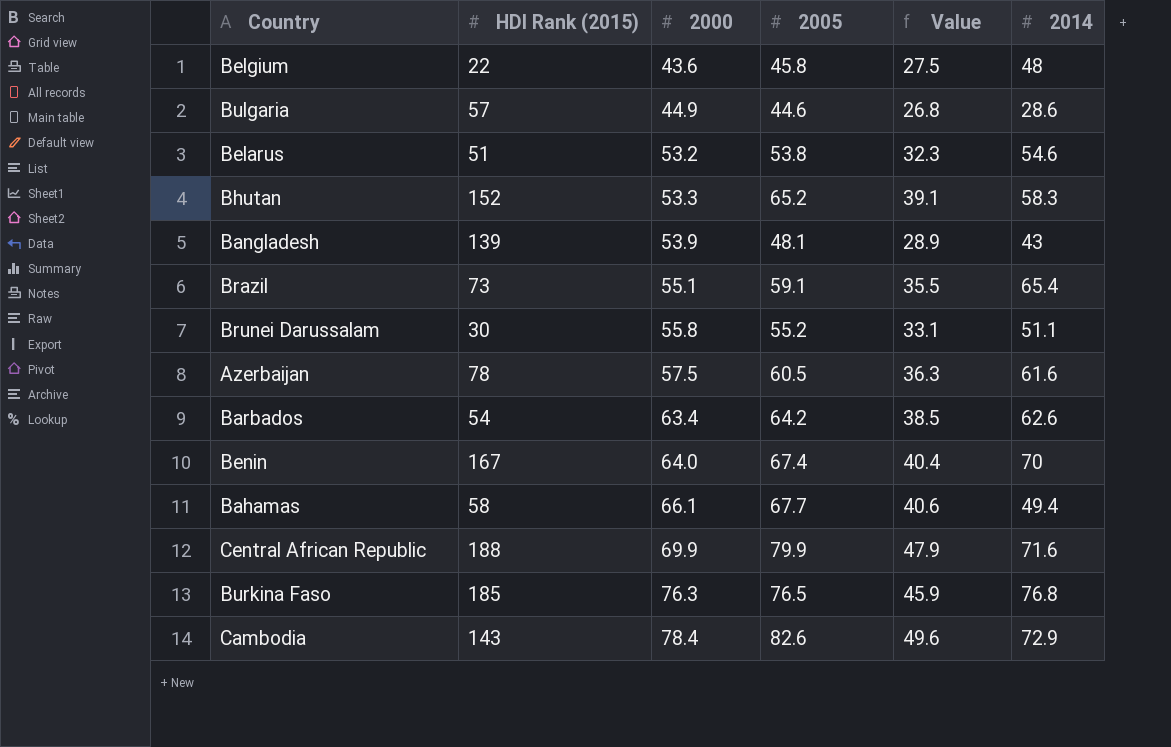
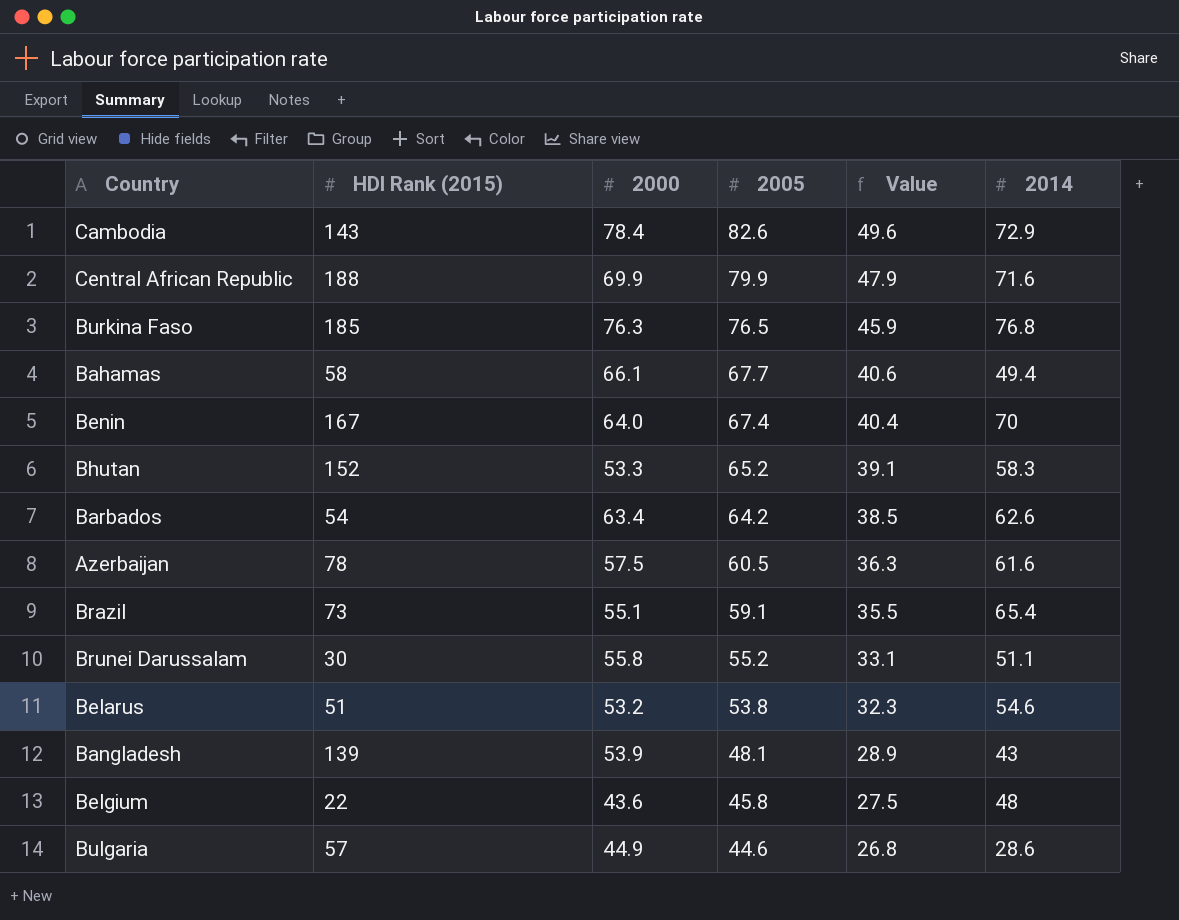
row order: 2000 ascending -> 2005 descending

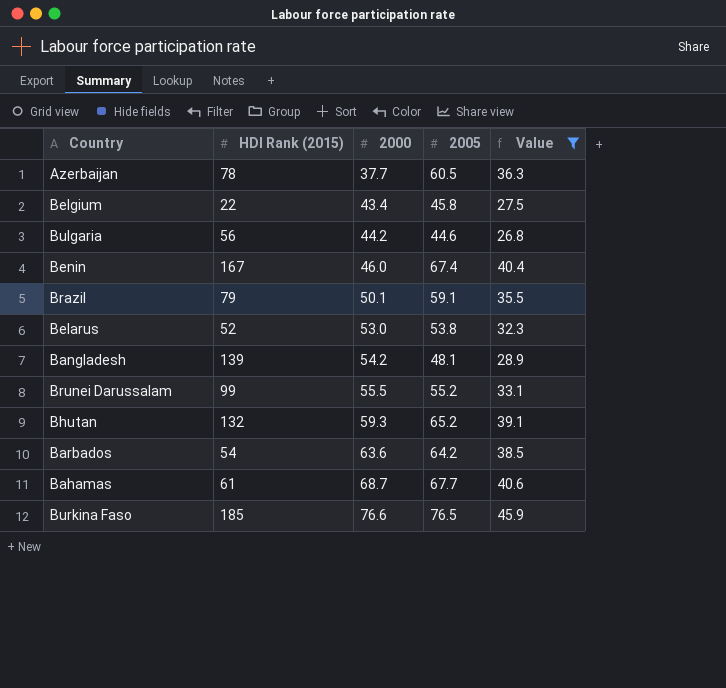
filter: none -> Value <= 45.9
row order: 2005 descending -> 2000 ascending
column 2014 | position: 6 -> none
Azerbaijan | 2000: 57.5 -> 37.7
Belgium | 2000: 43.6 -> 43.4
Bulgaria | HDI Rank (2015): 57 -> 56
Bulgaria | 2000: 44.9 -> 44.2
Benin | 2000: 64.0 -> 46.0
Brazil | HDI Rank (2015): 73 -> 79
Brazil | 2000: 55.1 -> 50.1
Belarus | HDI Rank (2015): 51 -> 52
Belarus | 2000: 53.2 -> 53.0
Bangladesh | 2000: 53.9 -> 54.2
Brunei Darussalam | HDI Rank (2015): 30 -> 99
Brunei Darussalam | 2000: 55.8 -> 55.5
Bhutan | HDI Rank (2015): 152 -> 132
Bhutan | 2000: 53.3 -> 59.3
Barbados | 2000: 63.4 -> 63.6
Bahamas | HDI Rank (2015): 58 -> 61
Bahamas | 2000: 66.1 -> 68.7
Burkina Faso | 2000: 76.3 -> 76.6

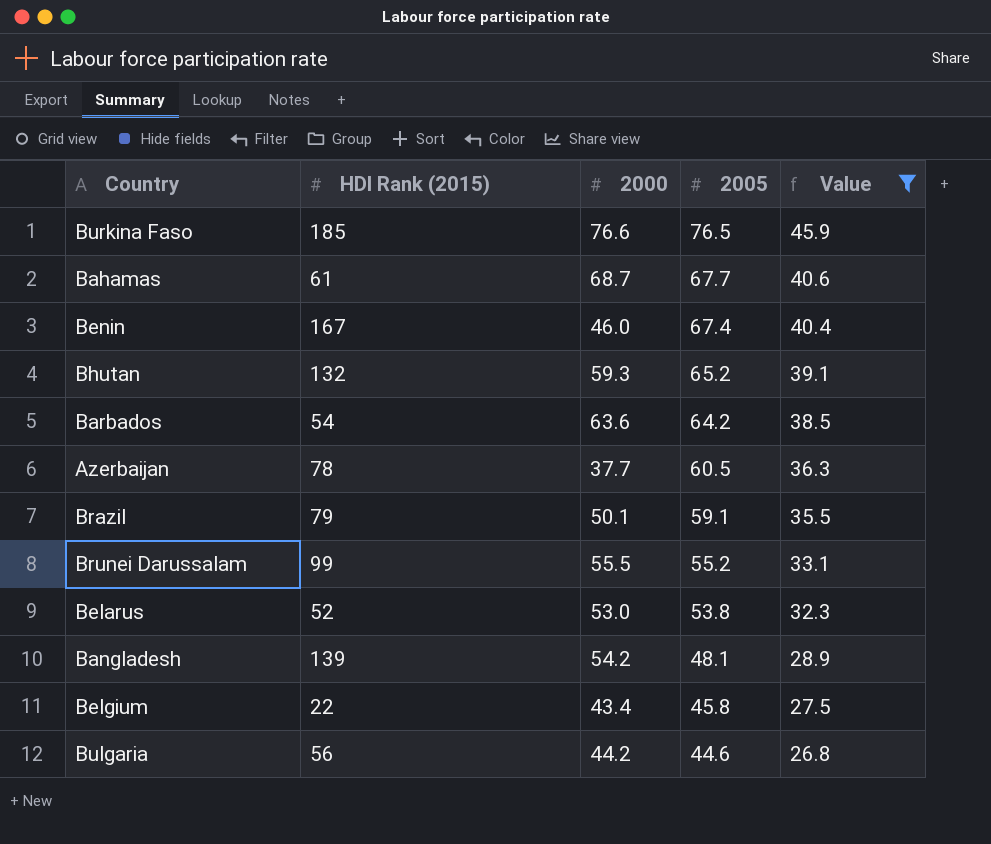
row order: 2000 ascending -> 2005 descending

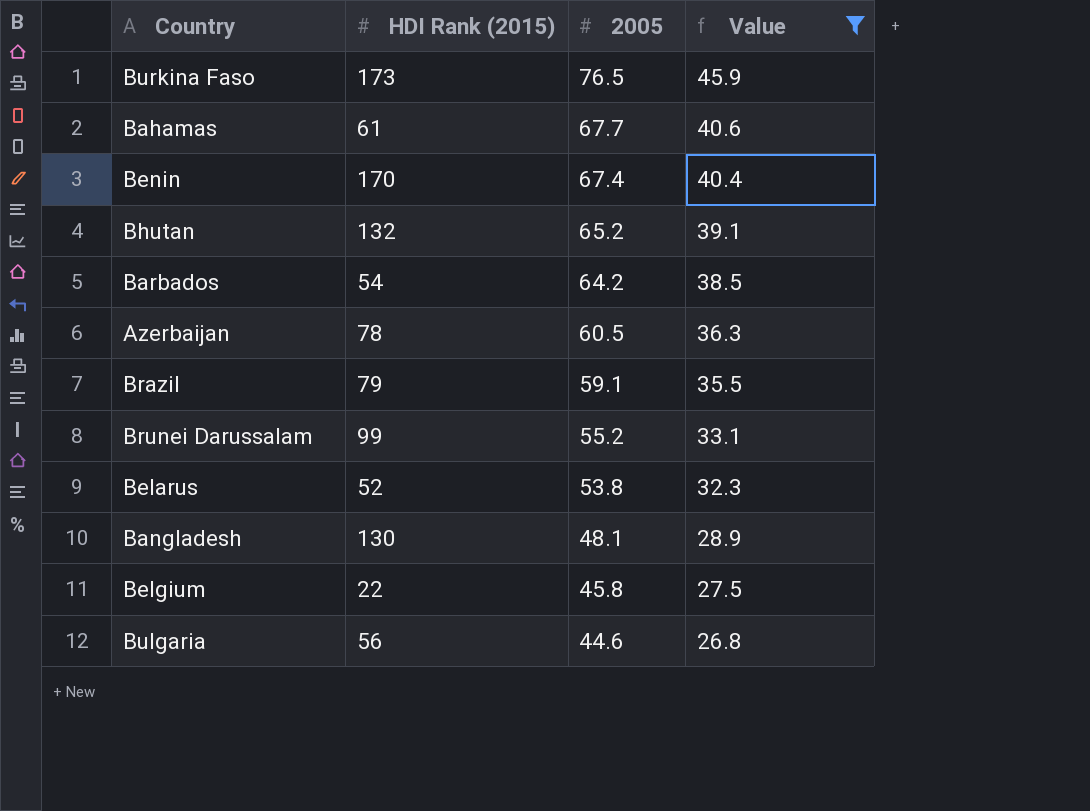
column 2000 | position: 3 -> none
Burkina Faso | HDI Rank (2015): 185 -> 173
Benin | HDI Rank (2015): 167 -> 170
Bangladesh | HDI Rank (2015): 139 -> 130

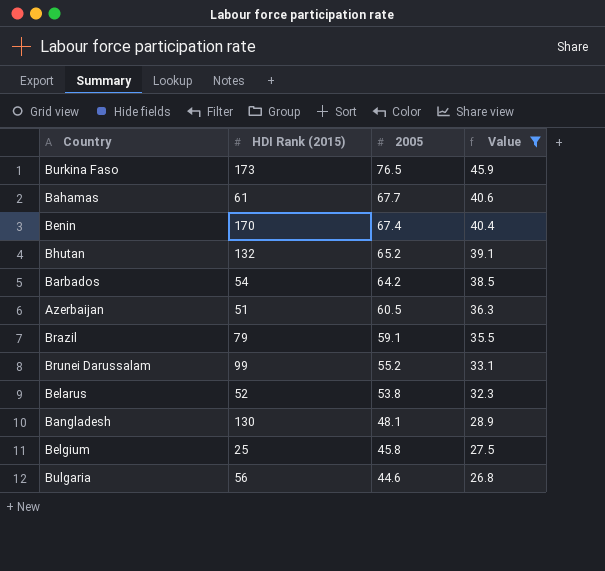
Azerbaijan | HDI Rank (2015): 78 -> 51
Belgium | HDI Rank (2015): 22 -> 25

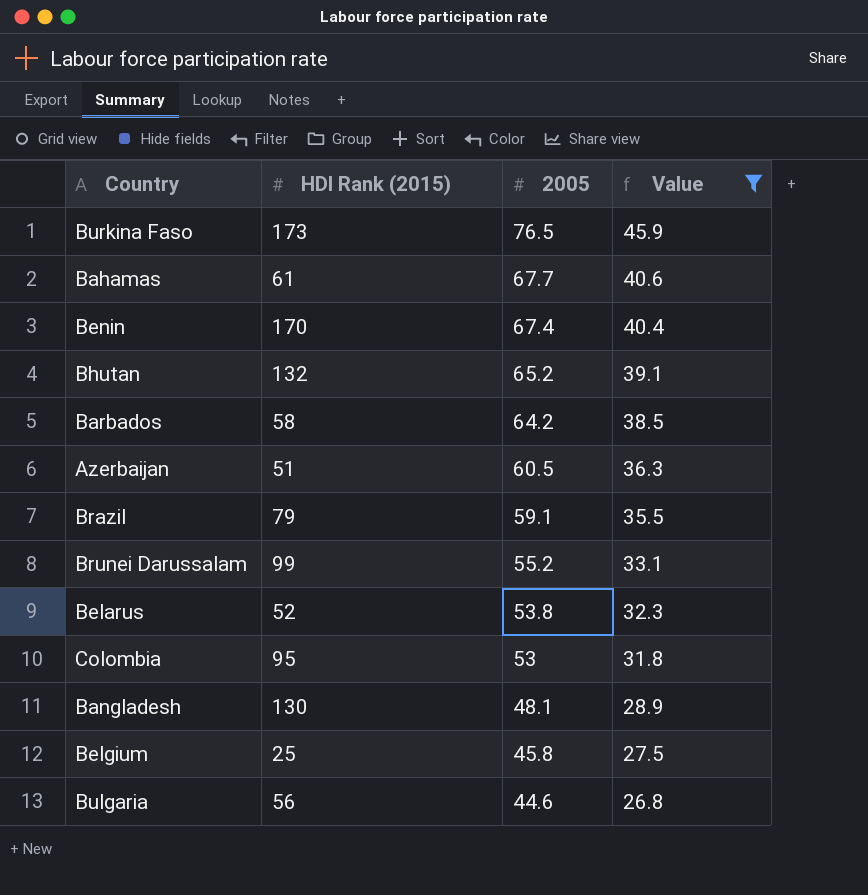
Barbados | HDI Rank (2015): 54 -> 58
row Colombia: none -> 95 | 53 | 31.8

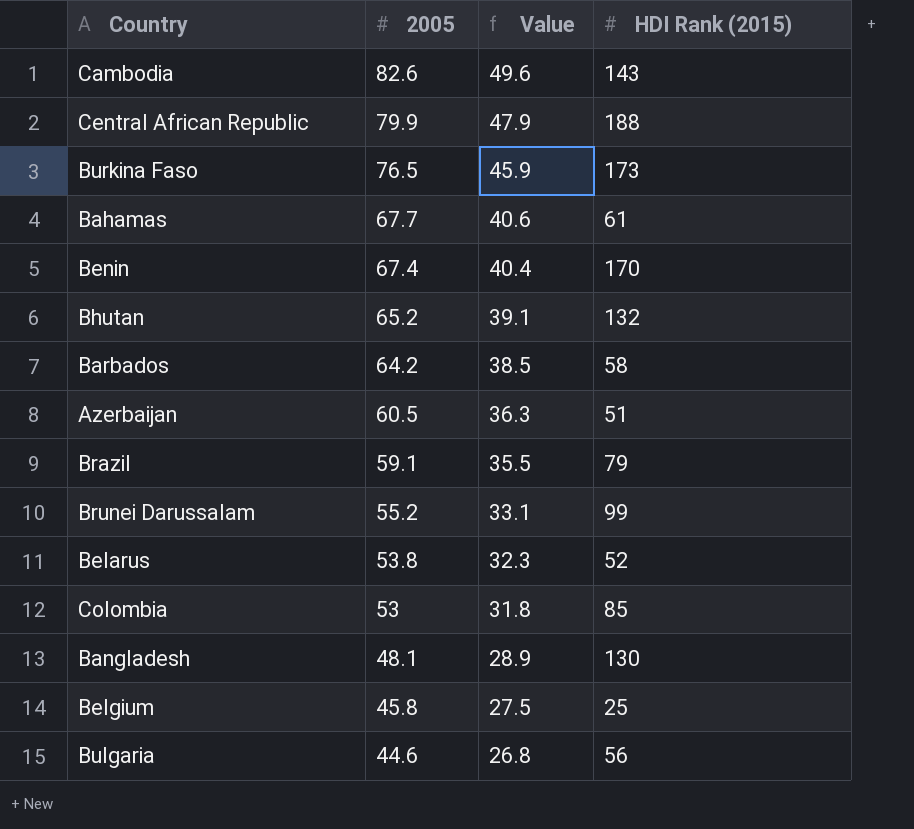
filter: Value <= 45.9 -> none
column HDI Rank (2015) | position: 2 -> 4
Colombia | HDI Rank (2015): 95 -> 85

